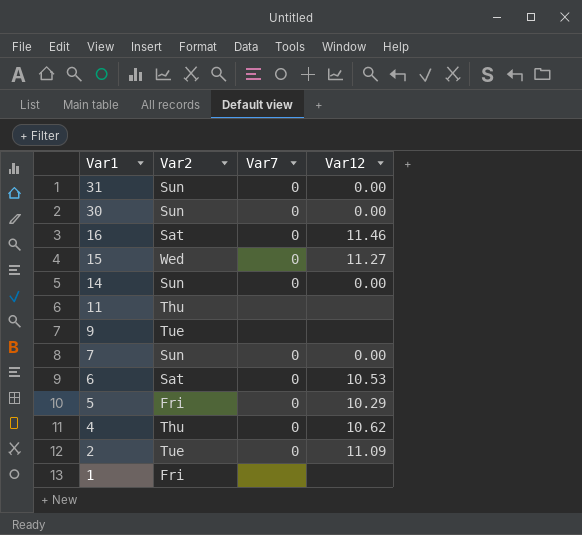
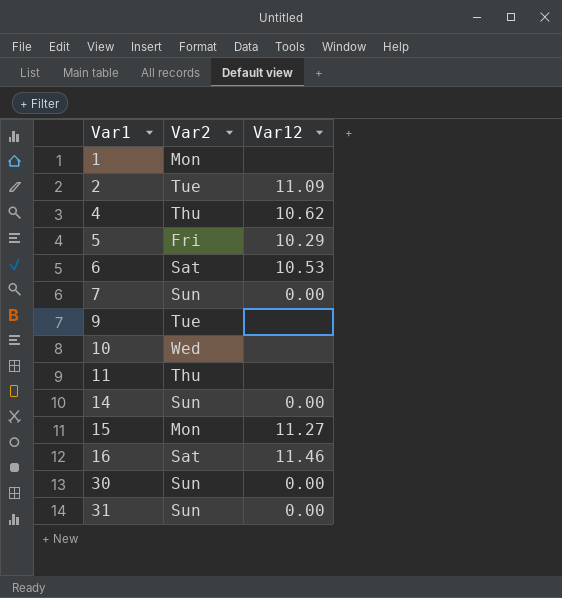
row order: Var1 descending -> Var1 ascending
column Var7 | position: 3 -> none
1 | Var2: Fri -> Mon
row 10: none -> Wed | none
15 | Var2: Wed -> Mon

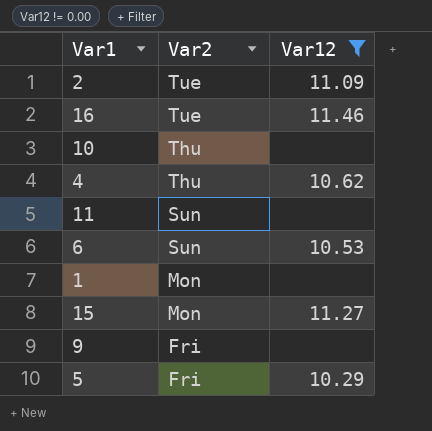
filter: none -> Var12 != 0.00
row order: Var1 ascending -> Var2 descending
16 | Var2: Sat -> Tue
10 | Var2: Wed -> Thu
11 | Var2: Thu -> Sun
6 | Var2: Sat -> Sun
9 | Var2: Tue -> Fri

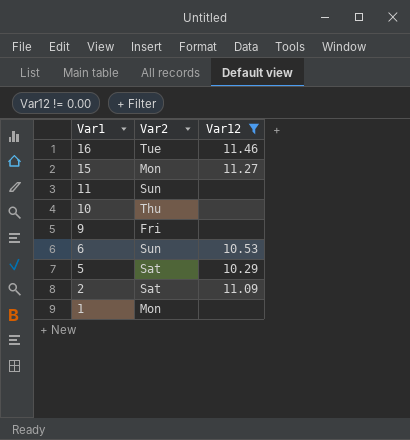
row order: Var2 descending -> Var1 descending
row 4: Thu | 10.62 -> none
5 | Var2: Fri -> Sat
2 | Var2: Tue -> Sat

